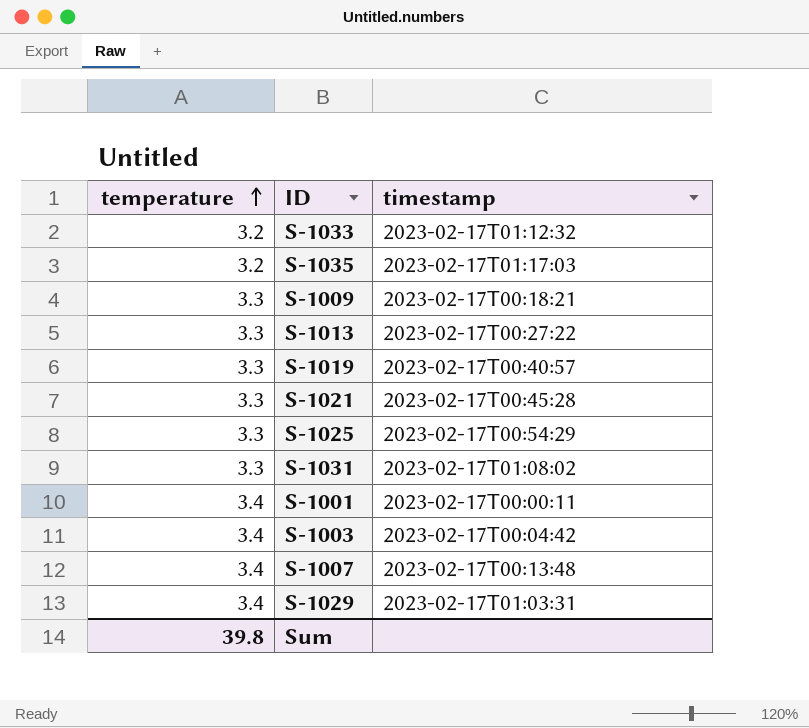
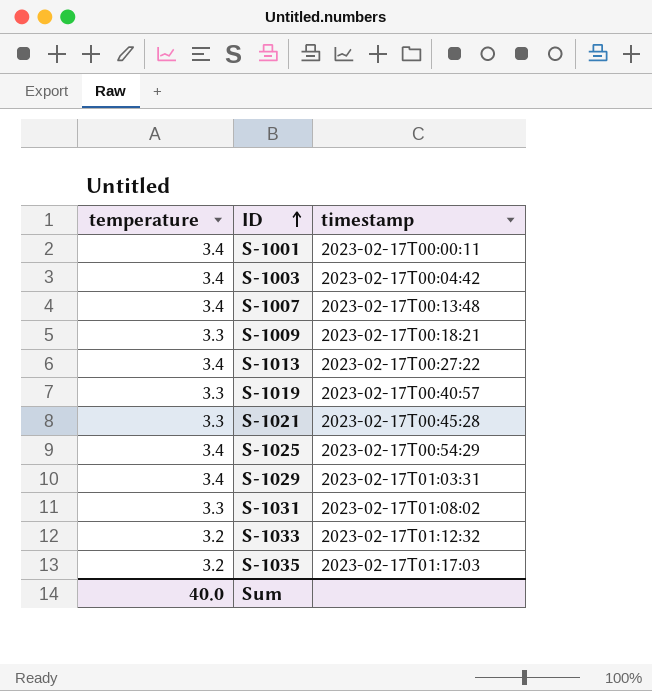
row order: temperature ascending -> ID ascending
S-1013 | temperature: 3.3 -> 3.4
S-1025 | temperature: 3.3 -> 3.4
Sum | temperature: 39.8 -> 40.0

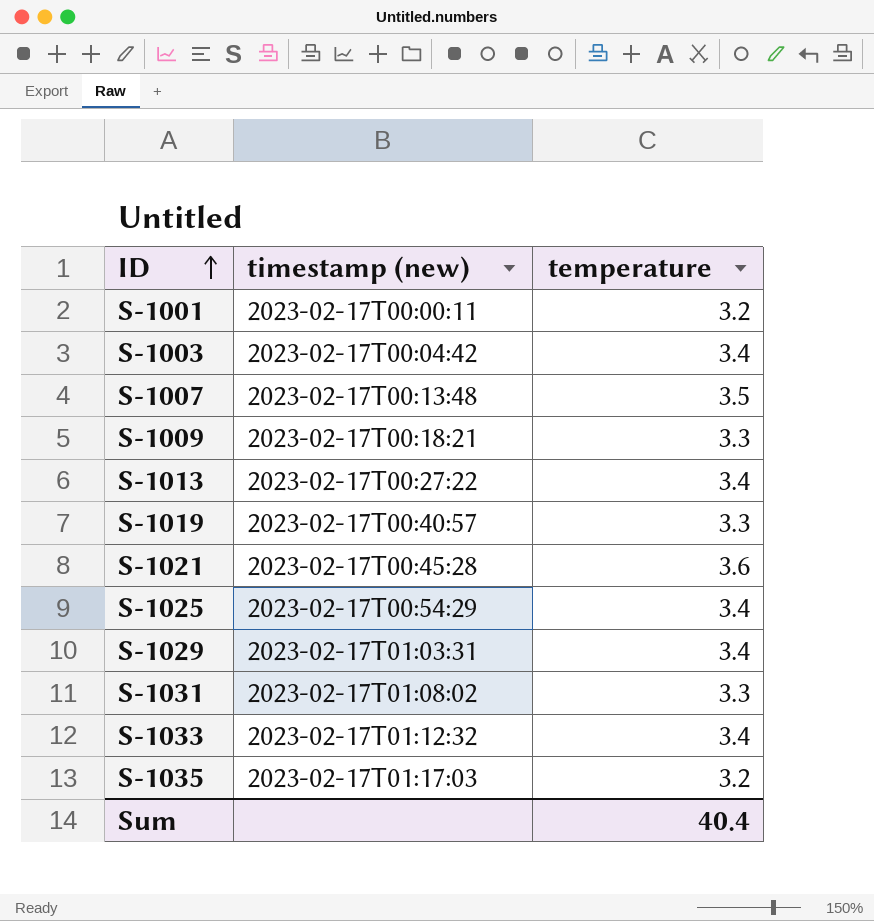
column name: timestamp -> timestamp (new)
column temperature | position: 1 -> 3
S-1001 | temperature: 3.4 -> 3.2
S-1007 | temperature: 3.4 -> 3.5
S-1021 | temperature: 3.3 -> 3.6
S-1033 | temperature: 3.2 -> 3.4
Sum | temperature: 40.0 -> 40.4

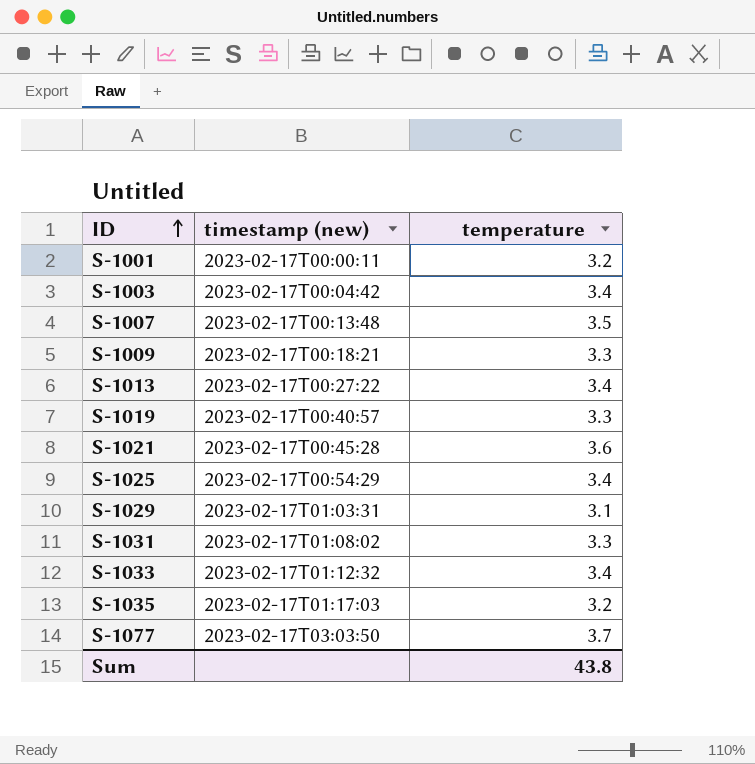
S-1029 | temperature: 3.4 -> 3.1
row S-1077: none -> 2023-02-17T03:03:50 | 3.7
Sum | temperature: 40.4 -> 43.8

